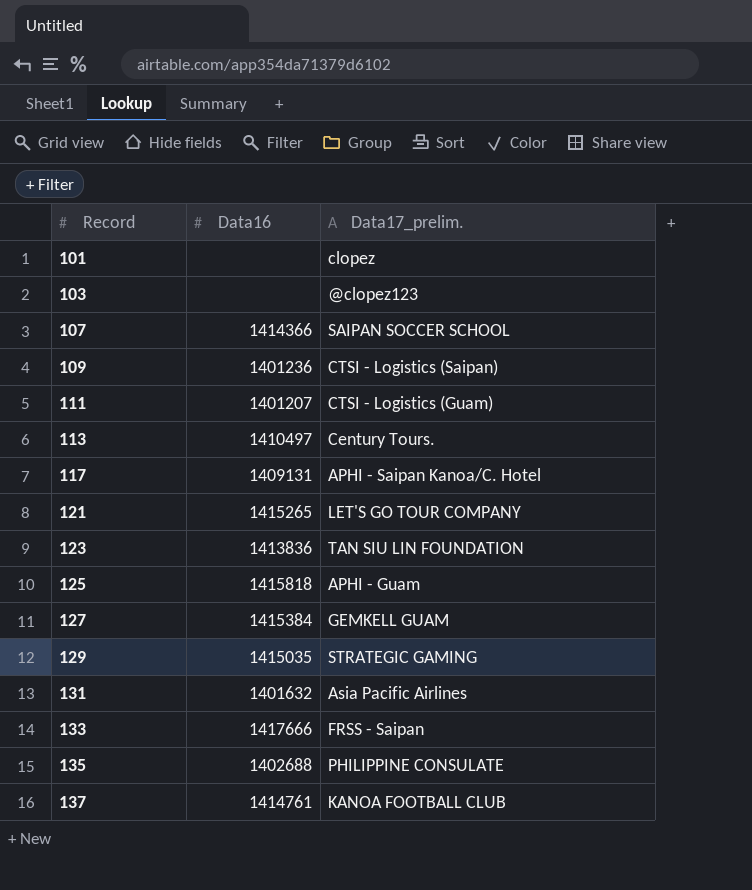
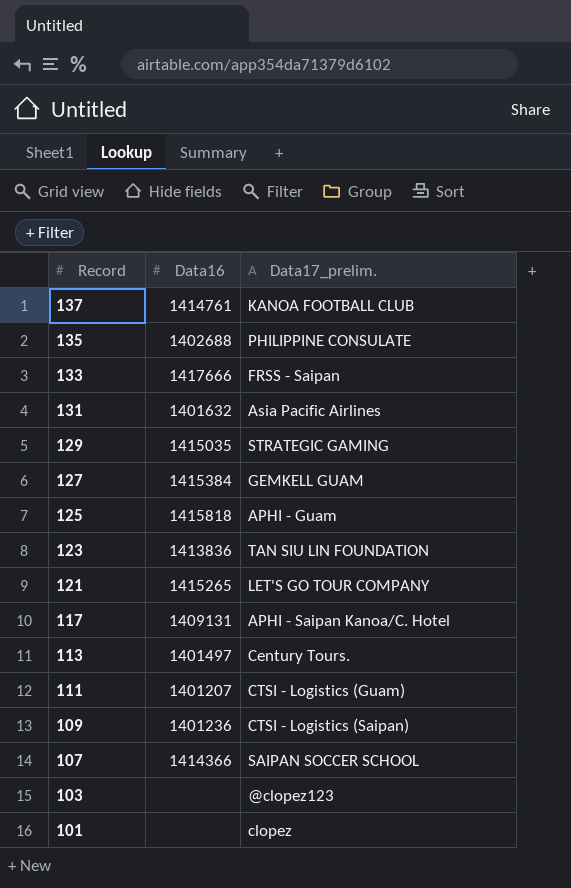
row order: Record ascending -> Record descending
113 | Data16: 1410497 -> 1401497

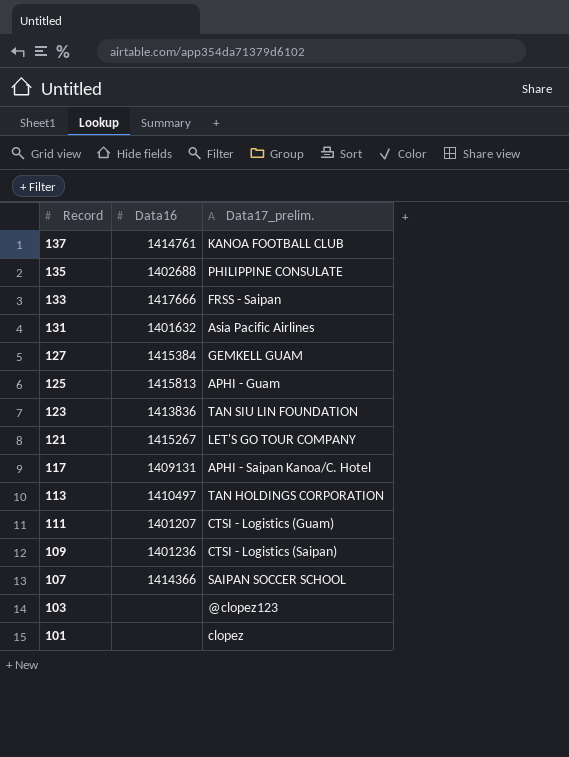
row 129: 1415035 | STRATEGIC GAMING -> none
125 | Data16: 1415818 -> 1415813
121 | Data16: 1415265 -> 1415267
113 | Data16: 1401497 -> 1410497
113 | Data17_prelim.: Century Tours. -> TAN HOLDINGS CORPORATION

